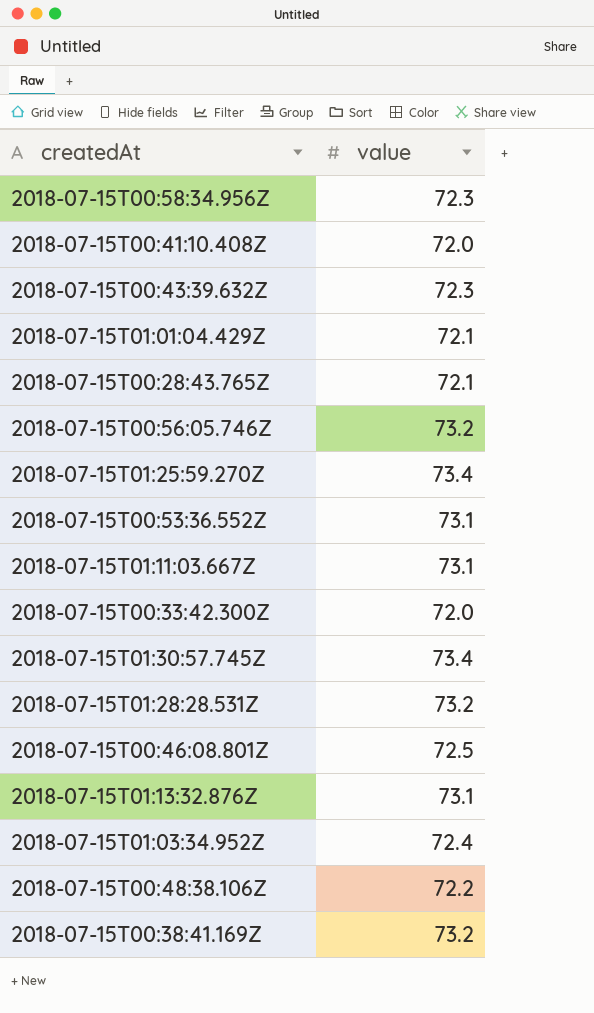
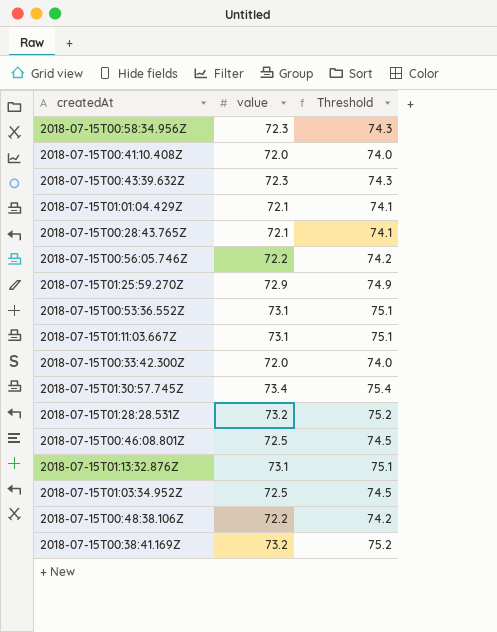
column Threshold | formula: none -> [value] + 2
2018-07-15T00:56:05.746Z | value: 73.2 -> 72.2
2018-07-15T01:25:59.270Z | value: 73.4 -> 72.9
2018-07-15T01:03:34.952Z | value: 72.4 -> 72.5

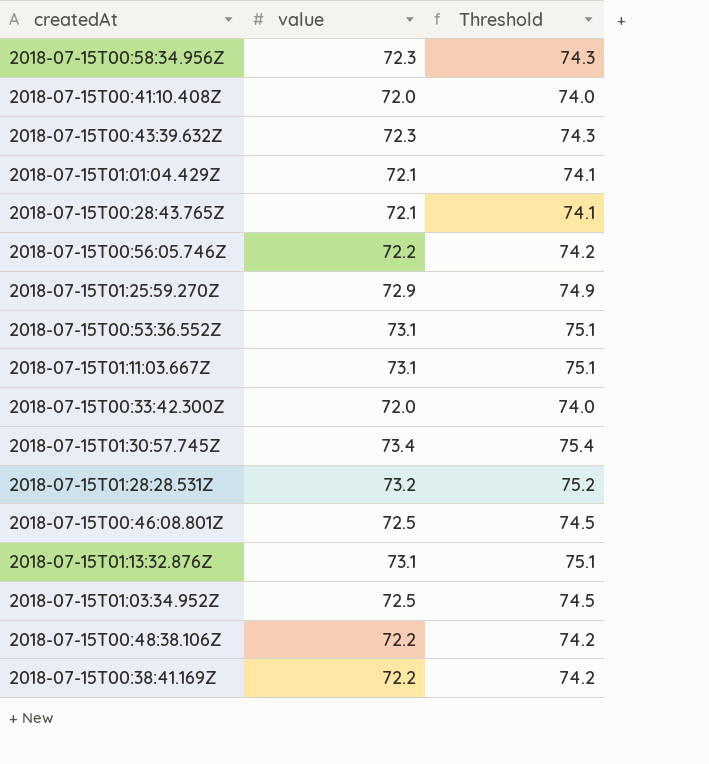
2018-07-15T00:38:41.169Z | value: 73.2 -> 72.2
2018-07-15T00:38:41.169Z | Threshold: 75.2 -> 74.2

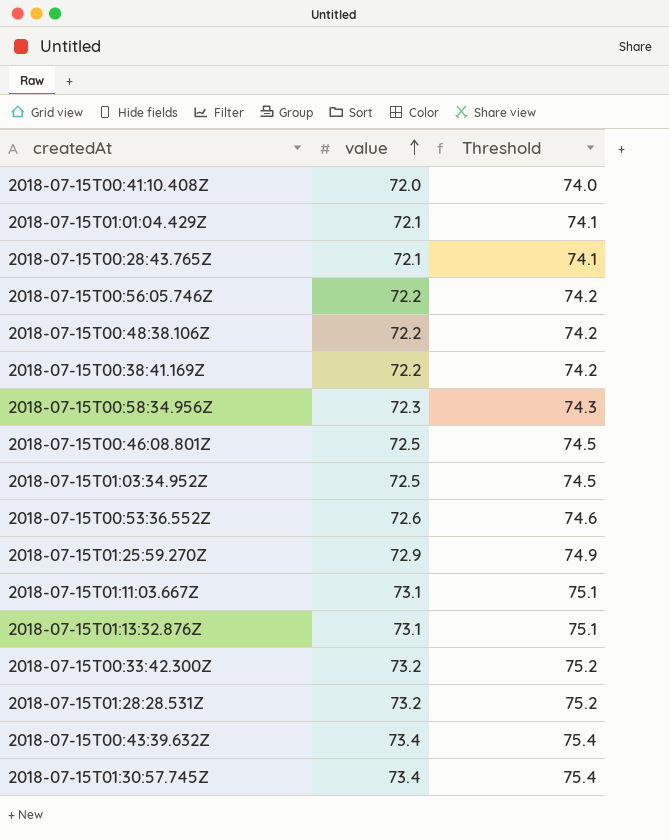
row order: none -> value ascending
2018-07-15T00:53:36.552Z | value: 73.1 -> 72.6
2018-07-15T00:53:36.552Z | Threshold: 75.1 -> 74.6
2018-07-15T00:33:42.300Z | value: 72.0 -> 73.2
2018-07-15T00:33:42.300Z | Threshold: 74.0 -> 75.2
2018-07-15T00:43:39.632Z | value: 72.3 -> 73.4
2018-07-15T00:43:39.632Z | Threshold: 74.3 -> 75.4

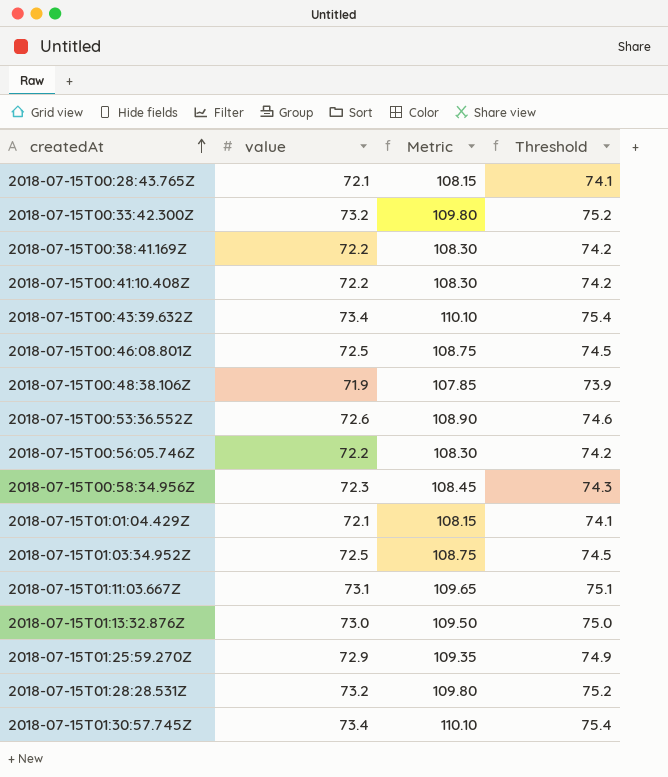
row order: value ascending -> createdAt ascending
column Metric | formula: none -> [value] * 1.5
2018-07-15T00:41:10.408Z | value: 72.0 -> 72.2
2018-07-15T00:41:10.408Z | Threshold: 74.0 -> 74.2
2018-07-15T00:48:38.106Z | value: 72.2 -> 71.9
2018-07-15T00:48:38.106Z | Threshold: 74.2 -> 73.9
2018-07-15T01:13:32.876Z | value: 73.1 -> 73.0
2018-07-15T01:13:32.876Z | Threshold: 75.1 -> 75.0

